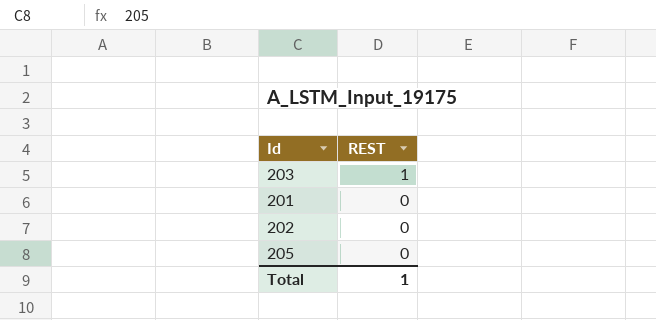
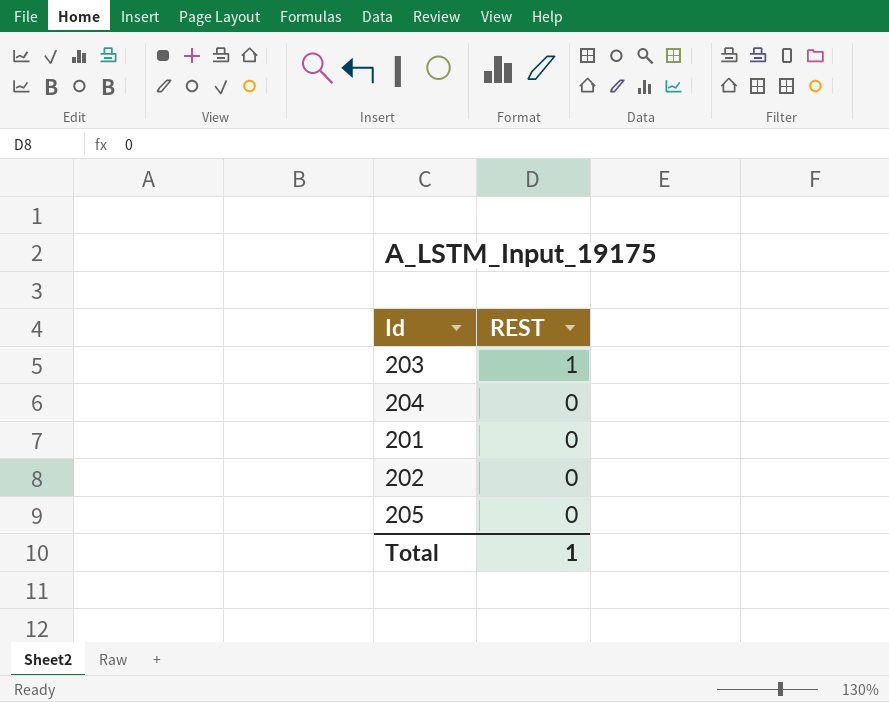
row 204: none -> 0

